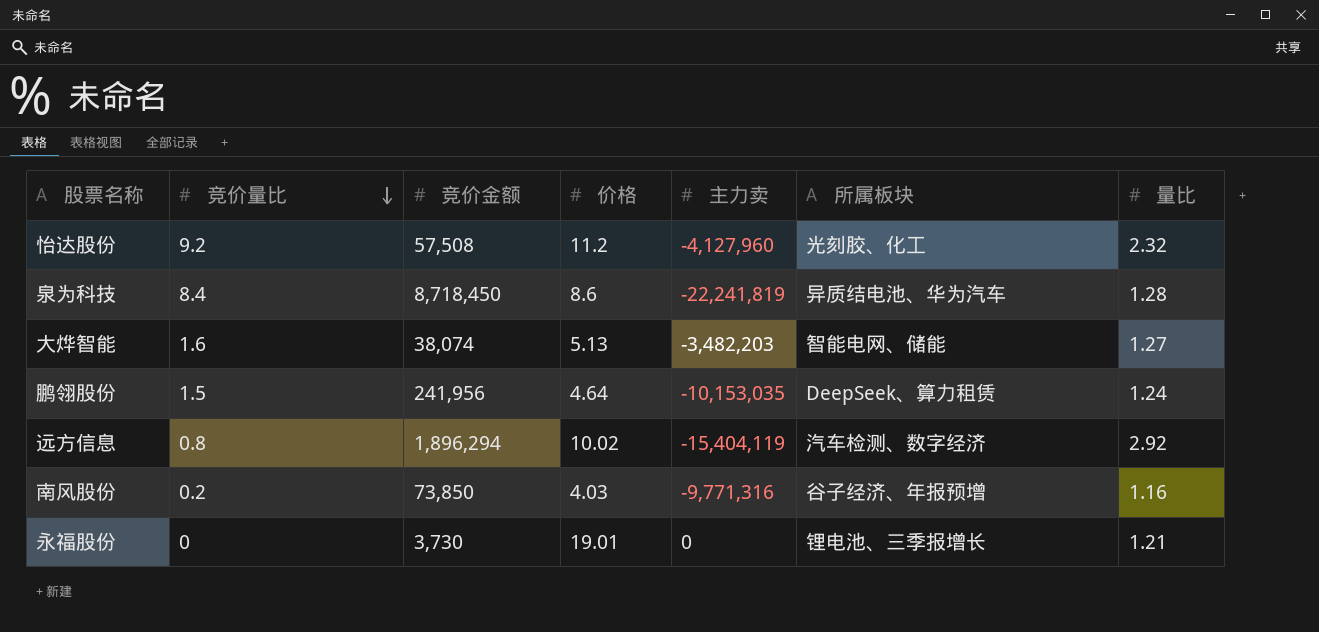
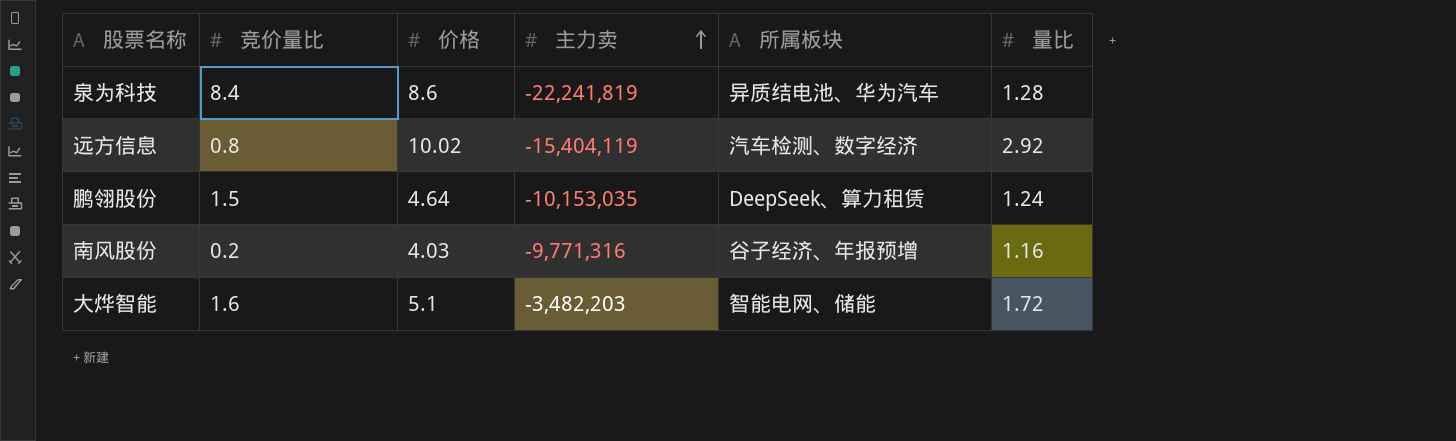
row order: 竞价量比 descending -> 主力卖 ascending
column 竞价金额 | position: 3 -> none
row 怡达股份: 9.2 | 57,508 | 11.2 | -4,127,960 | 光刻胶、化工 | 2.32 -> none
row 永福股份: 0 | 3,730 | 19.01 | 0 | 锂电池、三季报增长 | 1.21 -> none
大烨智能 | 价格: 5.13 -> 5.1
大烨智能 | 量比: 1.27 -> 1.72

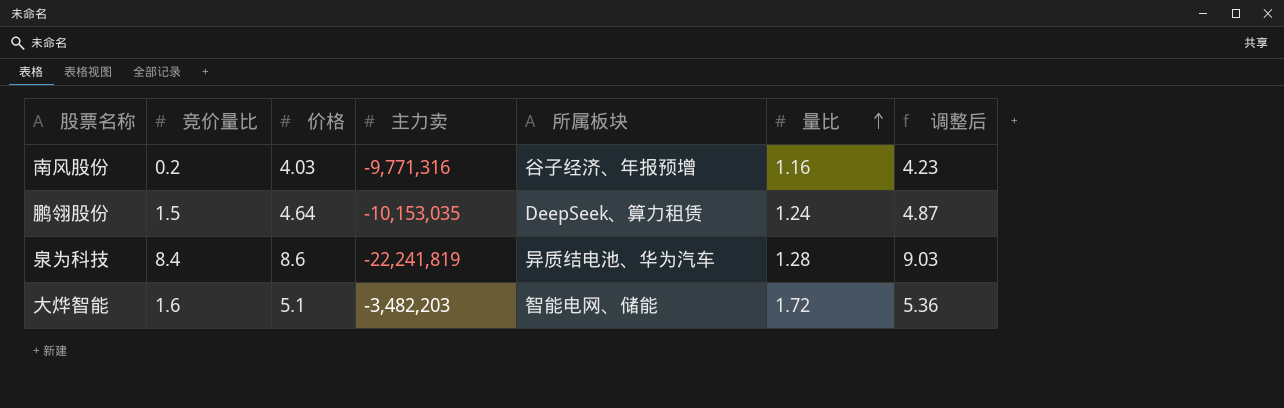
row order: 主力卖 ascending -> 量比 ascending
column 调整后 | formula: none -> [价格] * 1.05
row 远方信息: 0.8 | 10.02 | -15,404,119 | 汽车检测、数字经济 | 2.92 -> none

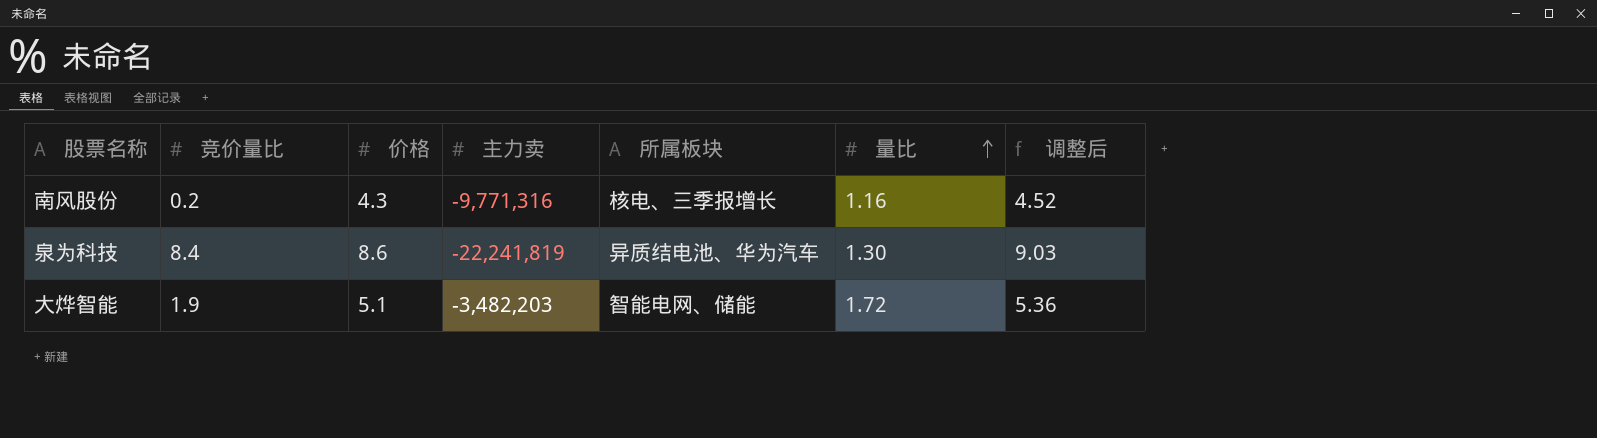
row 鹏翎股份: 1.5 | 4.64 | -10,153,035 | DeepSeek、算力租赁 | 1.24 | 4.87 -> none
南风股份 | 价格: 4.03 -> 4.3
南风股份 | 所属板块: 谷子经济、年报预增 -> 核电、三季报增长
南风股份 | 调整后: 4.23 -> 4.52
泉为科技 | 量比: 1.28 -> 1.30
大烨智能 | 竞价量比: 1.6 -> 1.9

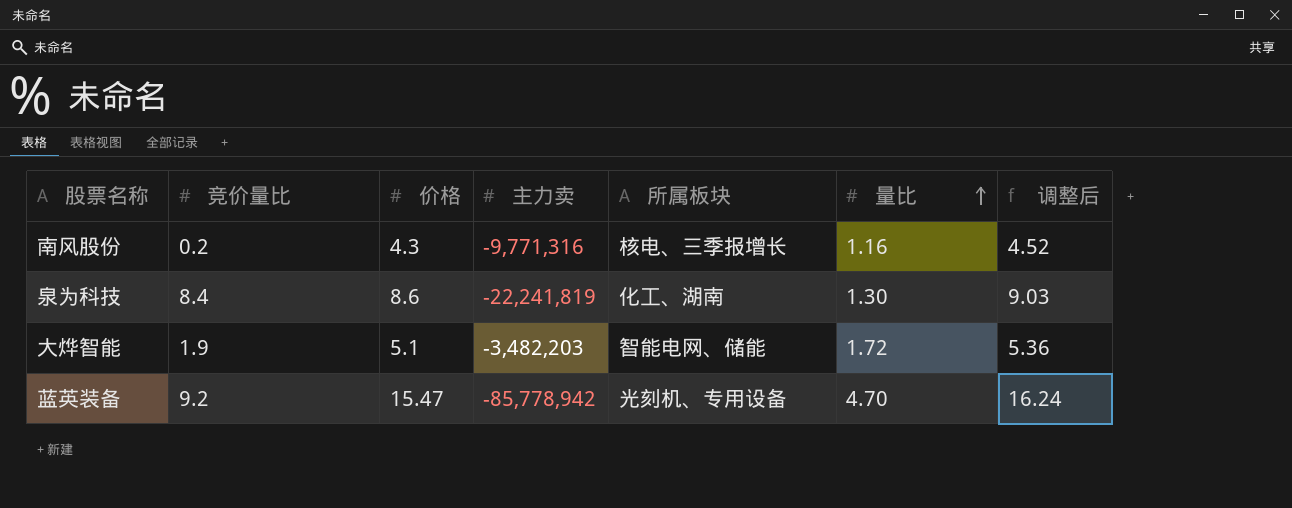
泉为科技 | 所属板块: 异质结电池、华为汽车 -> 化工、湖南
row 蓝英装备: none -> 9.2 | 15.47 | -85,778,942 | 光刻机、专用设备 | 4.70 | 16.24

